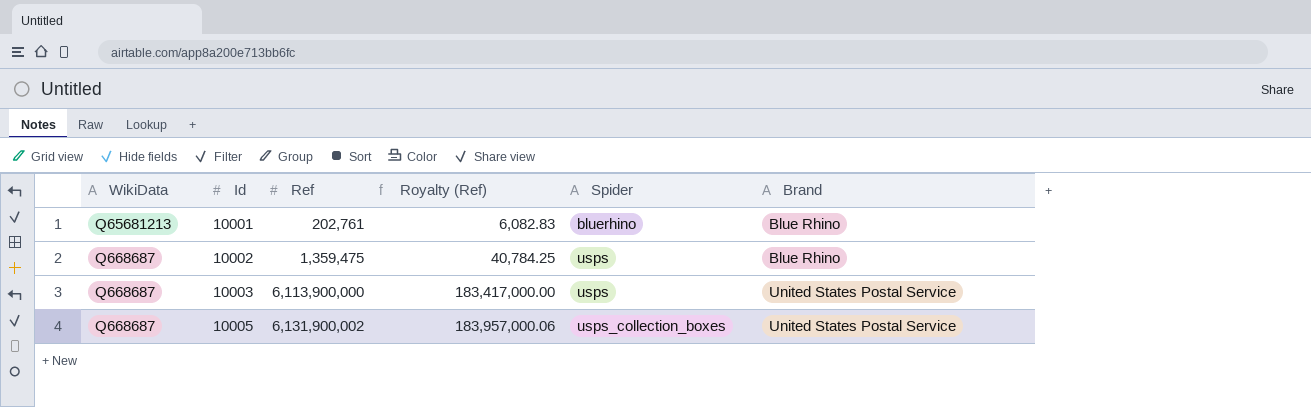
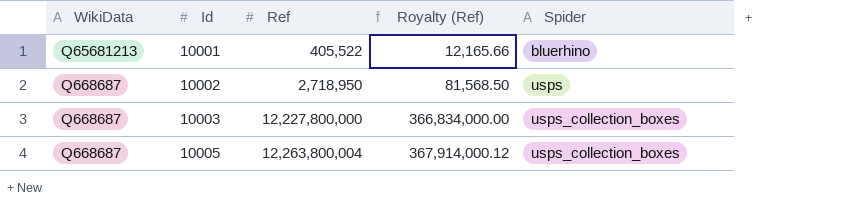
column Brand | position: 6 -> none
10001 | Ref: 202,761 -> 405,522
10001 | Royalty (Ref): 6,082.83 -> 12,165.66
10002 | Ref: 1,359,475 -> 2,718,950
10002 | Royalty (Ref): 40,784.25 -> 81,568.50
10003 | Ref: 6,113,900,000 -> 12,227,800,000
10003 | Royalty (Ref): 183,417,000.00 -> 366,834,000.00
10003 | Spider: usps -> usps_collection_boxes
10005 | Ref: 6,131,900,002 -> 12,263,800,004
10005 | Royalty (Ref): 183,957,000.06 -> 367,914,000.12

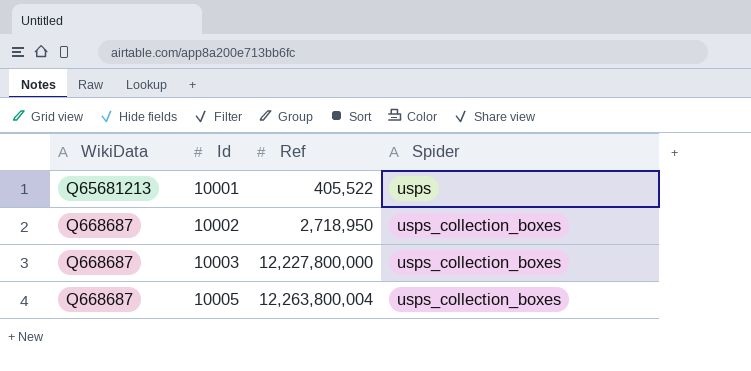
column Royalty (Ref) | formula: [Ref] * 0.03 -> none
10001 | Spider: bluerhino -> usps
10002 | Spider: usps -> usps_collection_boxes

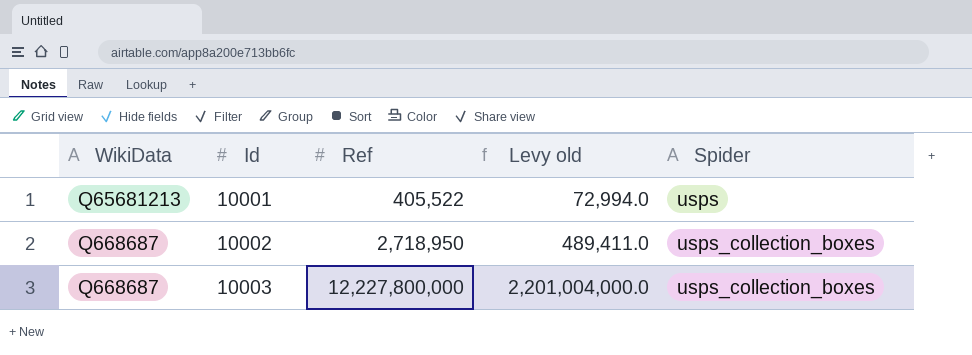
column Levy old | formula: none -> [Ref] * 0.18
row 10005: Q668687 | 12,263,800,004 | usps_collection_boxes -> none

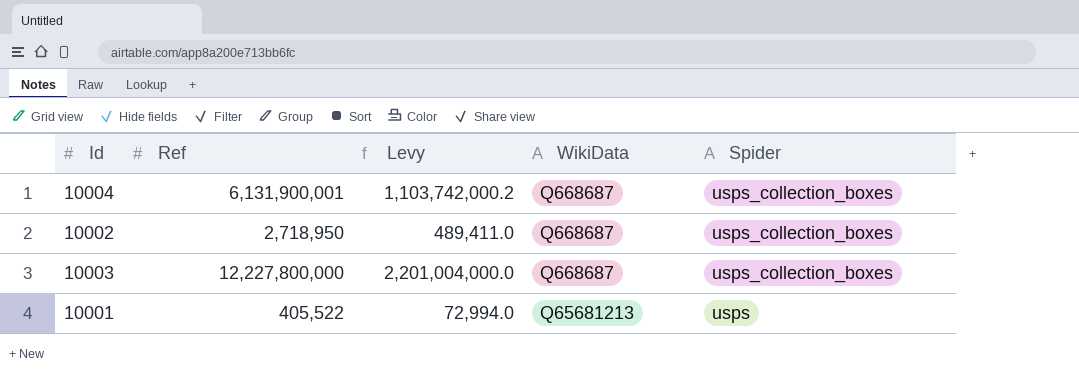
row order: WikiData descending -> WikiData ascending
column name: Levy old -> Levy
column WikiData | position: 1 -> 4
row 10004: none -> 6,131,900,001 | 1,103,742,000.2 | Q668687 | usps_collection_boxes

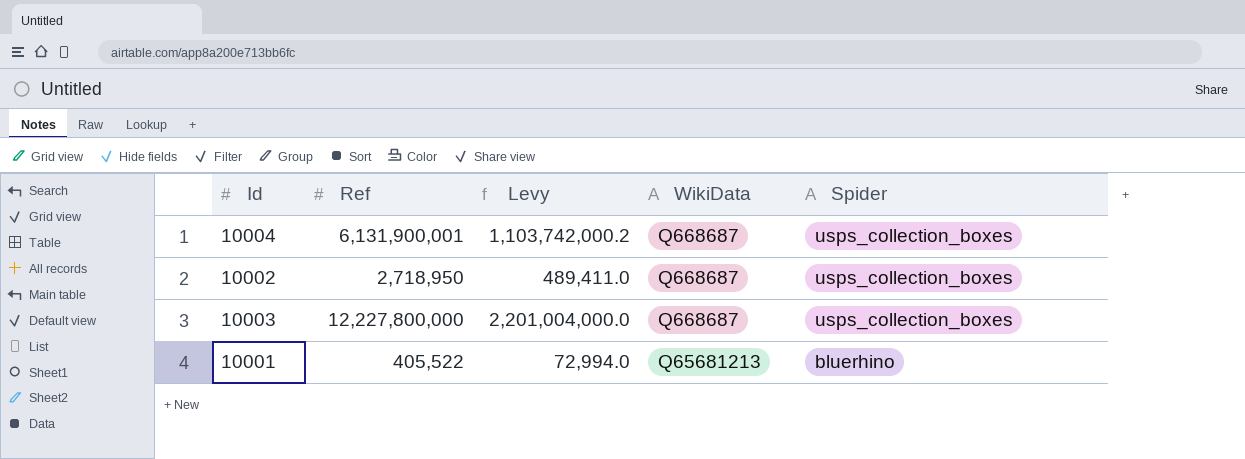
10001 | Spider: usps -> bluerhino

